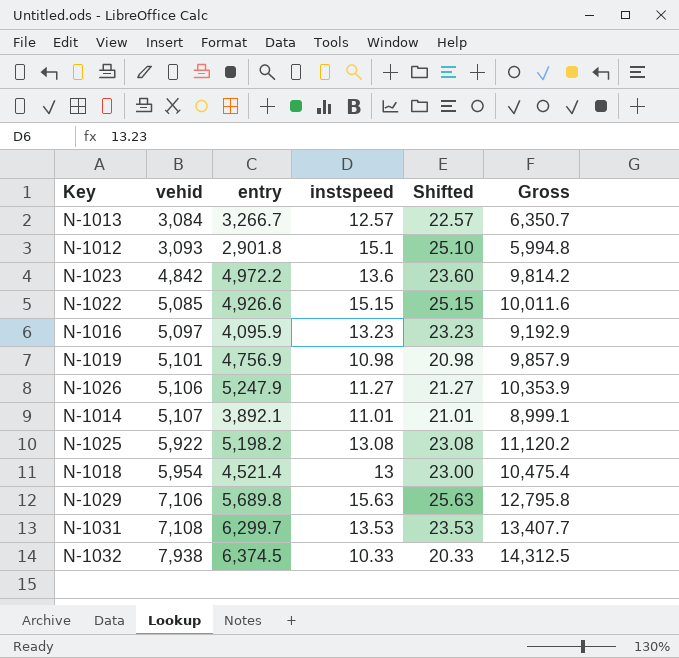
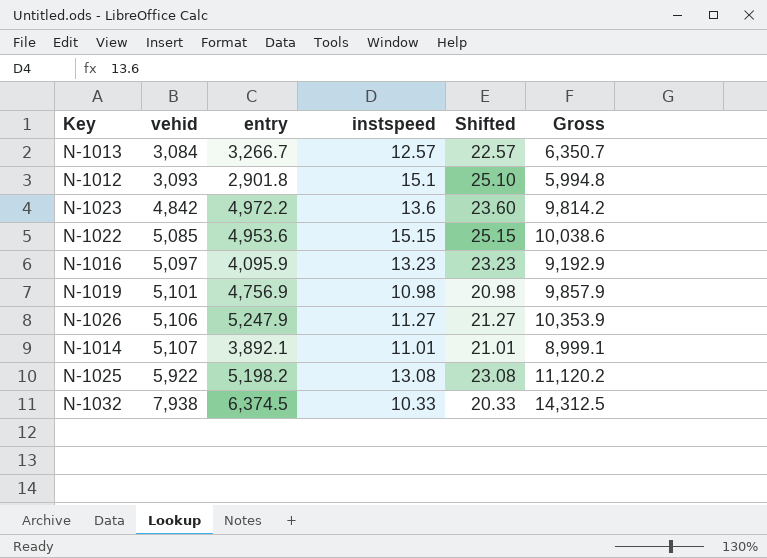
row N-1018: 5,954 | 4,521.4 | 13 | 23.00 | 10,475.4 -> none
row N-1029: 7,106 | 5,689.8 | 15.63 | 25.63 | 12,795.8 -> none
row N-1031: 7,108 | 6,299.7 | 13.53 | 23.53 | 13,407.7 -> none
N-1022 | entry: 4,926.6 -> 4,953.6
N-1022 | Gross: 10,011.6 -> 10,038.6

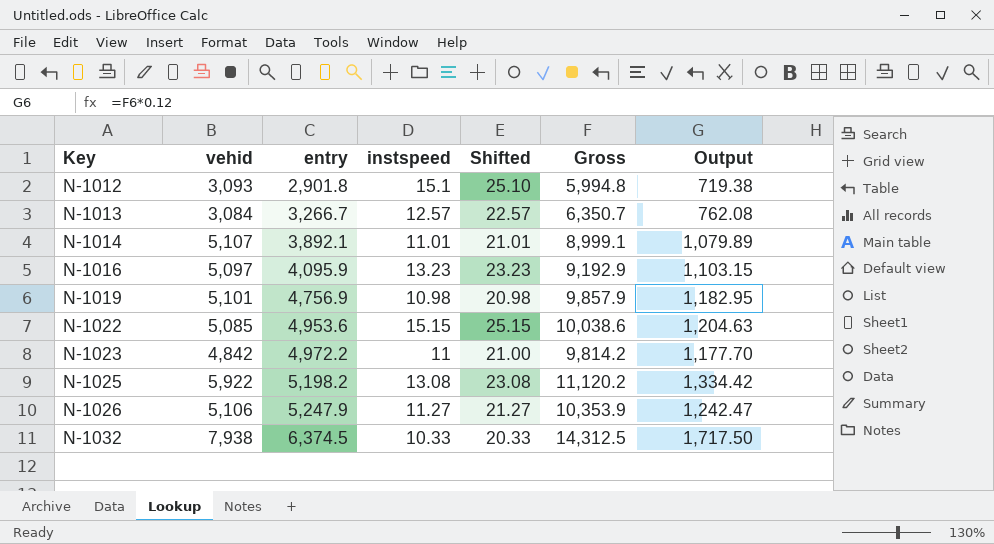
row order: vehid ascending -> Key ascending
column Output | formula: none -> [Gross] * 0.12
N-1023 | instspeed: 13.6 -> 11
N-1023 | Shifted: 23.60 -> 21.00

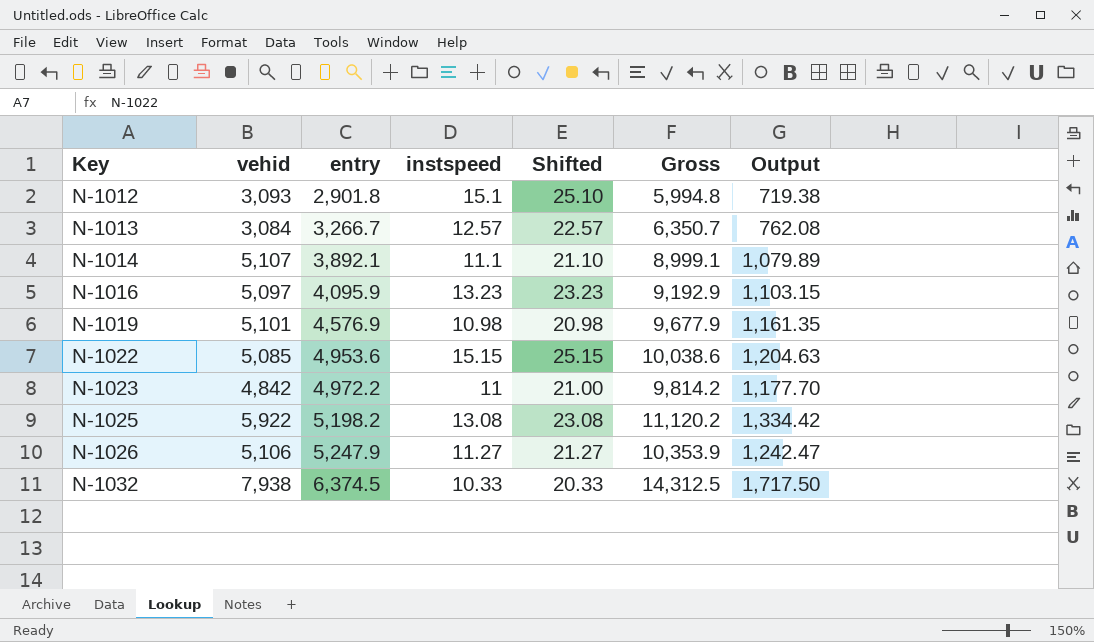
N-1014 | instspeed: 11.01 -> 11.1
N-1014 | Shifted: 21.01 -> 21.10
N-1019 | entry: 4,756.9 -> 4,576.9
N-1019 | Gross: 9,857.9 -> 9,677.9
N-1019 | Output: 1,182.95 -> 1,161.35

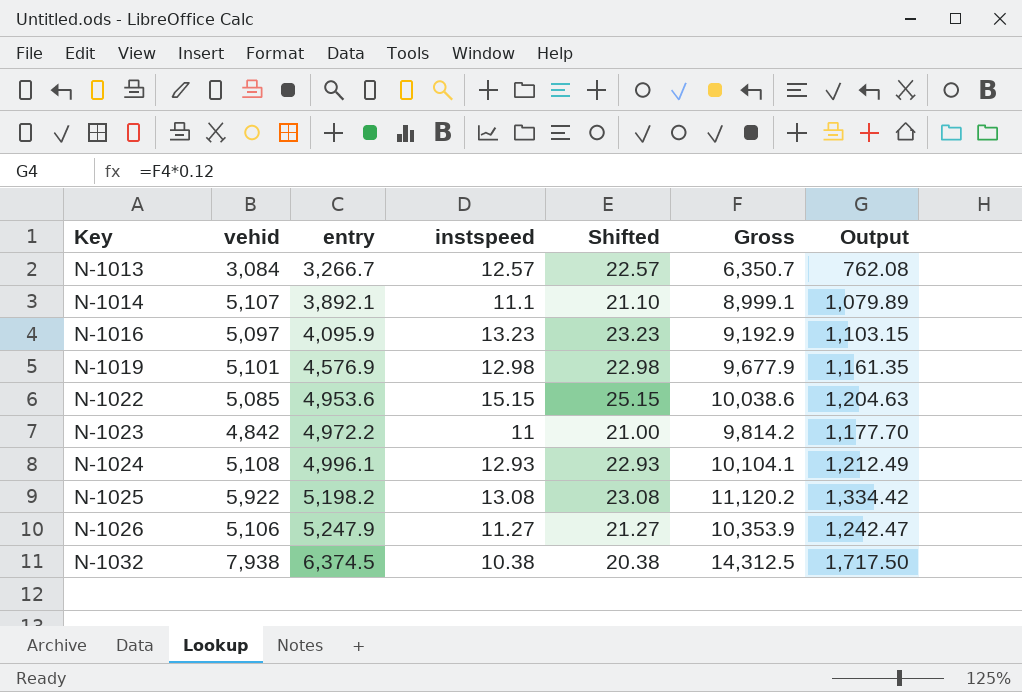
row N-1012: 3,093 | 2,901.8 | 15.1 | 25.10 | 5,994.8 | 719.38 -> none
N-1019 | instspeed: 10.98 -> 12.98
N-1019 | Shifted: 20.98 -> 22.98
row N-1024: none -> 5,108 | 4,996.1 | 12.93 | 22.93 | 10,104.1 | 1,212.49
N-1032 | instspeed: 10.33 -> 10.38
N-1032 | Shifted: 20.33 -> 20.38

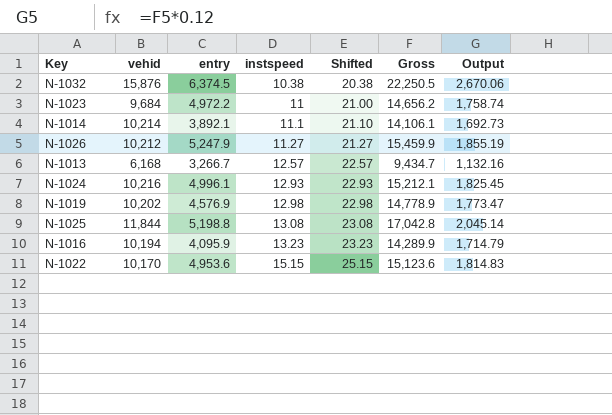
row order: Key ascending -> instspeed ascending
N-1032 | vehid: 7,938 -> 15,876
N-1032 | Gross: 14,312.5 -> 22,250.5
N-1032 | Output: 1,717.50 -> 2,670.06
N-1023 | vehid: 4,842 -> 9,684
N-1023 | Gross: 9,814.2 -> 14,656.2
N-1023 | Output: 1,177.70 -> 1,758.74
N-1014 | vehid: 5,107 -> 10,214
N-1014 | Gross: 8,999.1 -> 14,106.1
N-1014 | Output: 1,079.89 -> 1,692.73
N-1026 | vehid: 5,106 -> 10,212
N-1026 | Gross: 10,353.9 -> 15,459.9
N-1026 | Output: 1,242.47 -> 1,855.19
N-1013 | vehid: 3,084 -> 6,168
N-1013 | Gross: 6,350.7 -> 9,434.7
N-1013 | Output: 762.08 -> 1,132.16
N-1024 | vehid: 5,108 -> 10,216
N-1024 | Gross: 10,104.1 -> 15,212.1
N-1024 | Output: 1,212.49 -> 1,825.45
N-1019 | vehid: 5,101 -> 10,202
N-1019 | Gross: 9,677.9 -> 14,778.9
N-1019 | Output: 1,161.35 -> 1,773.47
N-1025 | vehid: 5,922 -> 11,844
N-1025 | entry: 5,198.2 -> 5,198.8
N-1025 | Gross: 11,120.2 -> 17,042.8
N-1025 | Output: 1,334.42 -> 2,045.14
N-1016 | vehid: 5,097 -> 10,194
N-1016 | Gross: 9,192.9 -> 14,289.9
N-1016 | Output: 1,103.15 -> 1,714.79
N-1022 | vehid: 5,085 -> 10,170
N-1022 | Gross: 10,038.6 -> 15,123.6
N-1022 | Output: 1,204.63 -> 1,814.83

